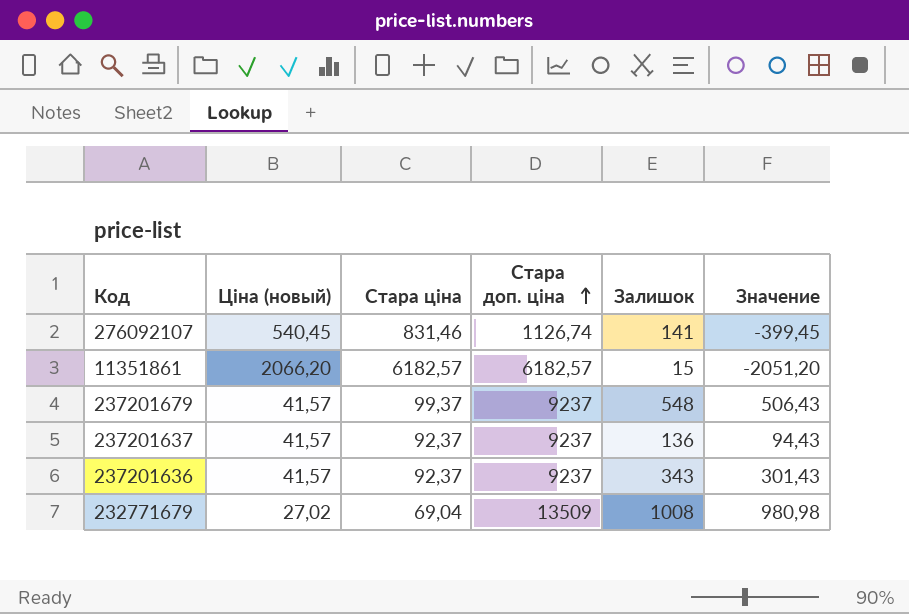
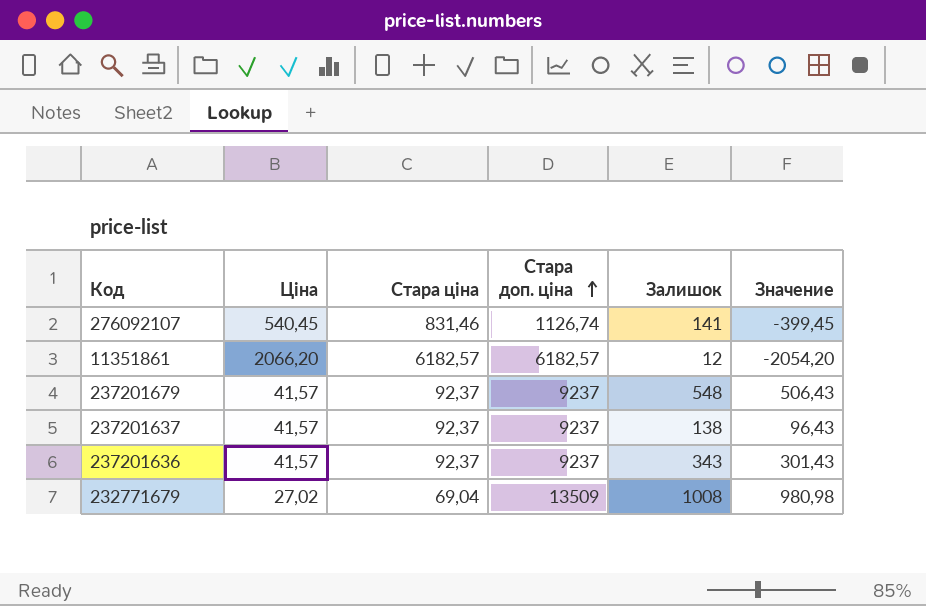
column name: Ціна (новый) -> Ціна
11351861 | Залишок: 15 -> 12
11351861 | Значение: -2051,20 -> -2054,20
237201679 | Стара ціна: 99,37 -> 92,37
237201637 | Залишок: 136 -> 138
237201637 | Значение: 94,43 -> 96,43

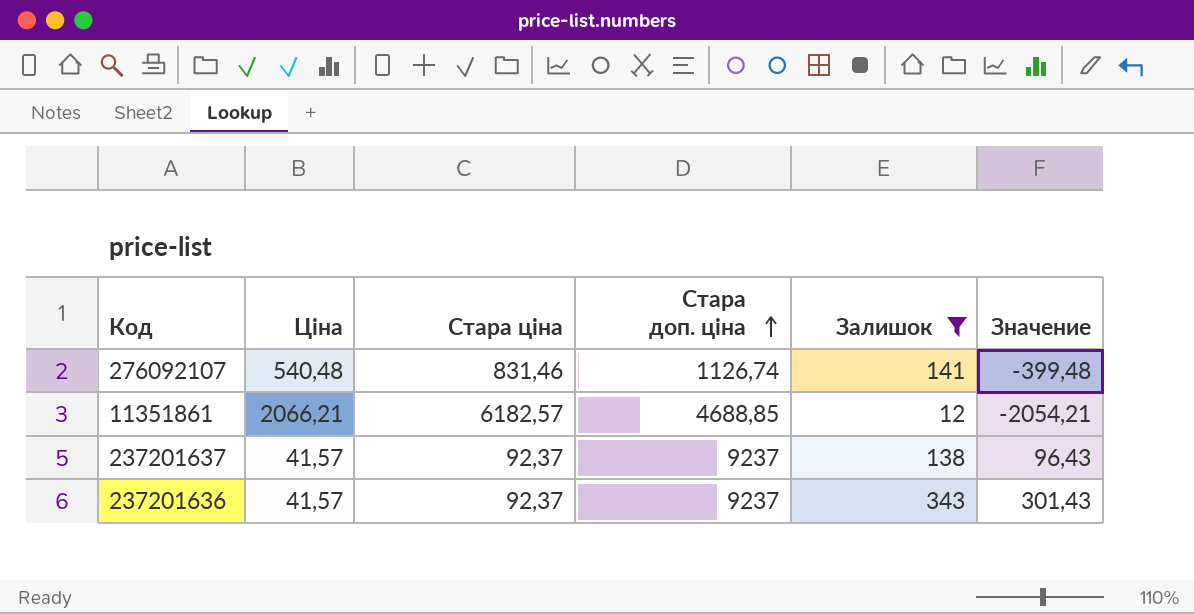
filter: none -> Залишок <= 343
276092107 | Ціна: 540,45 -> 540,48
276092107 | Значение: -399,45 -> -399,48
11351861 | Ціна: 2066,20 -> 2066,21
11351861 | Стара доп. ціна: 6182,57 -> 4688,85
11351861 | Значение: -2054,20 -> -2054,21

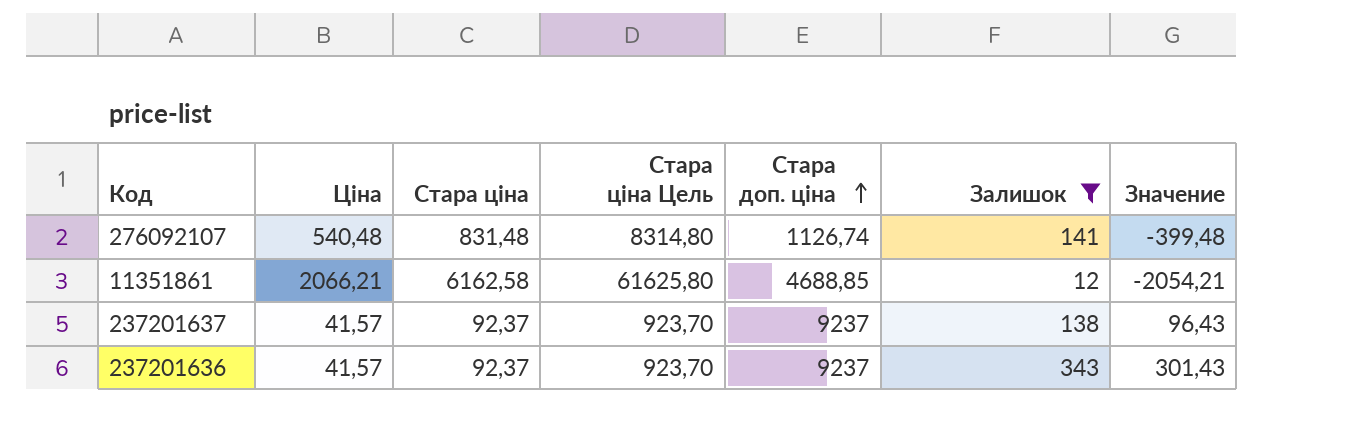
column Стара ціна Цель | formula: none -> [Стара ціна] * 10
276092107 | Стара ціна: 831,46 -> 831,48
11351861 | Стара ціна: 6182,57 -> 6162,58

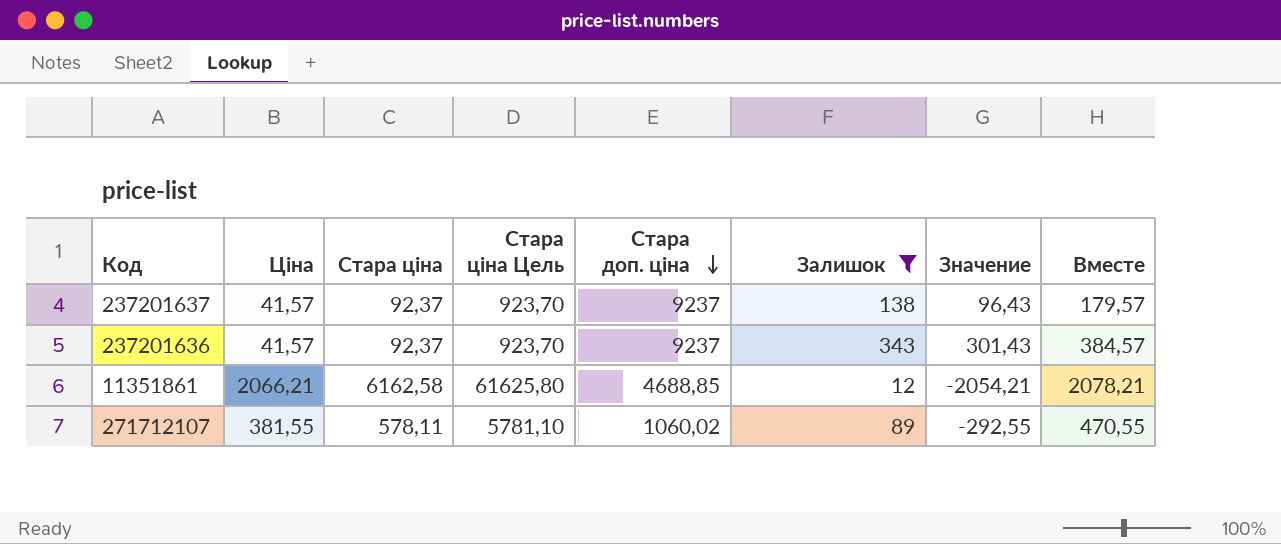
row order: Стара доп. ціна ascending -> Стара доп. ціна descending
column Вместе | formula: none -> [Ціна] + [Залишок]
row 276092107: 540,48 | 831,48 | 8314,80 | 1126,74 | 141 | -399,48 -> none
row 271712107: none -> 381,55 | 578,11 | 5781,10 | 1060,02 | 89 | -292,55 | 470,55

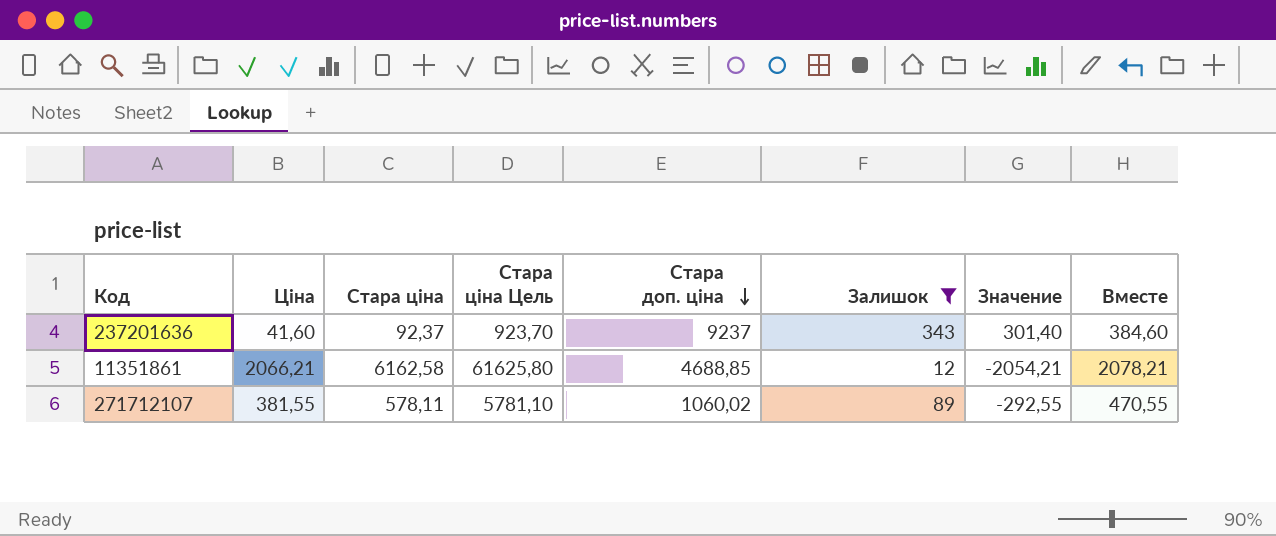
row 237201637: 41,57 | 92,37 | 923,70 | 9237 | 138 | 96,43 | 179,57 -> none
237201636 | Ціна: 41,57 -> 41,60
237201636 | Значение: 301,43 -> 301,40
237201636 | Вместе: 384,57 -> 384,60

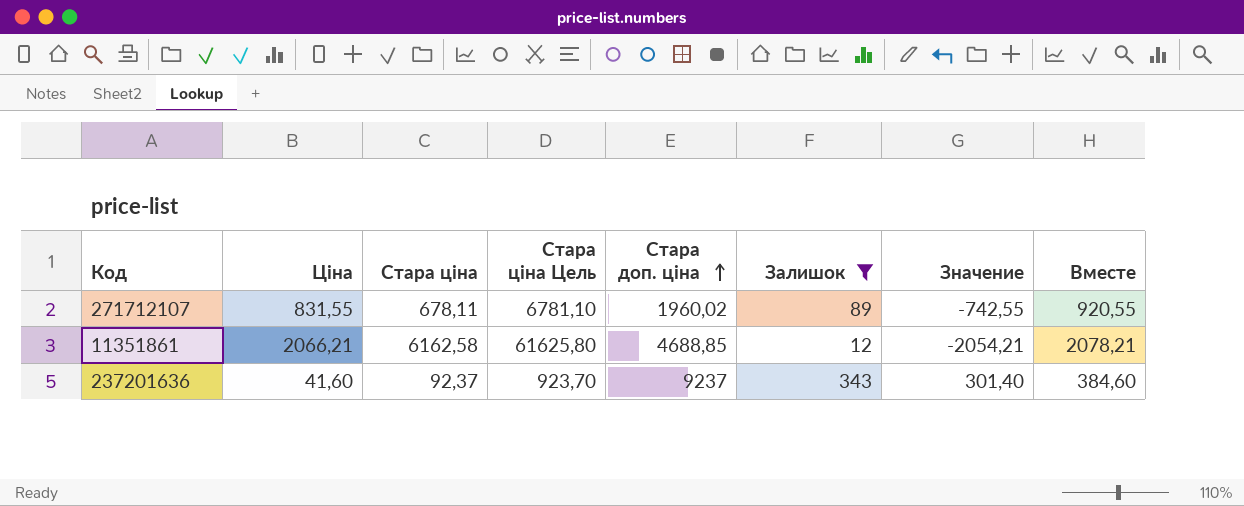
row order: Стара доп. ціна descending -> Стара доп. ціна ascending
271712107 | Ціна: 381,55 -> 831,55
271712107 | Стара ціна: 578,11 -> 678,11
271712107 | Стара ціна Цель: 5781,10 -> 6781,10
271712107 | Стара доп. ціна: 1060,02 -> 1960,02
271712107 | Значение: -292,55 -> -742,55
271712107 | Вместе: 470,55 -> 920,55

